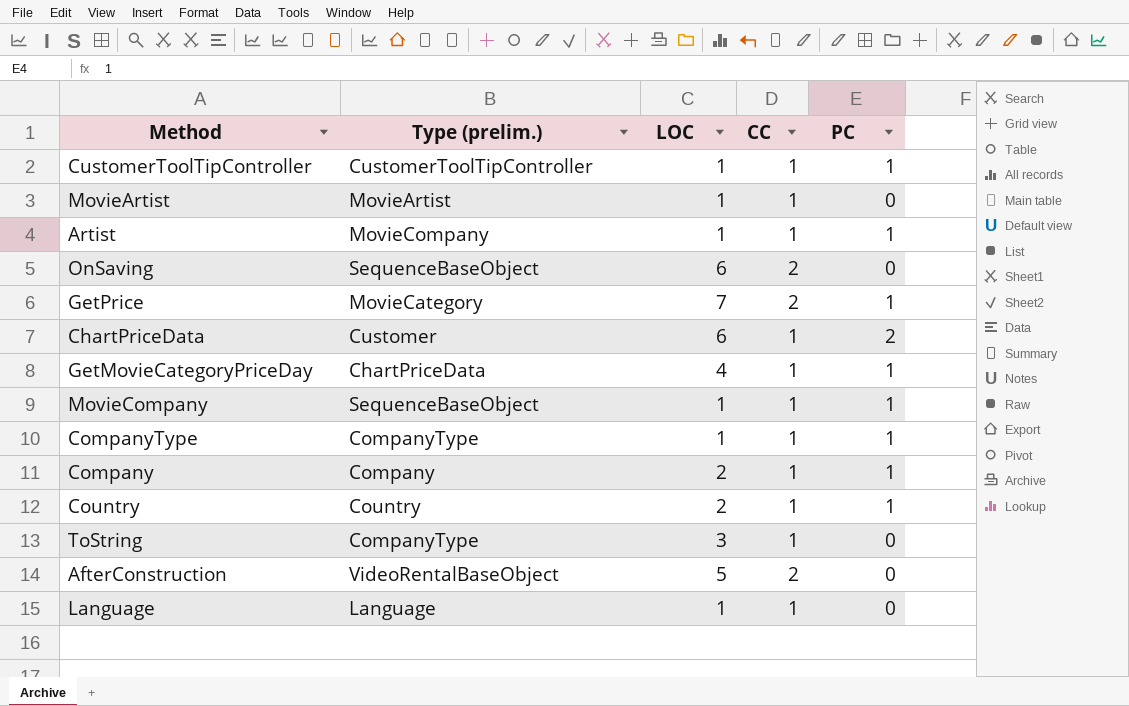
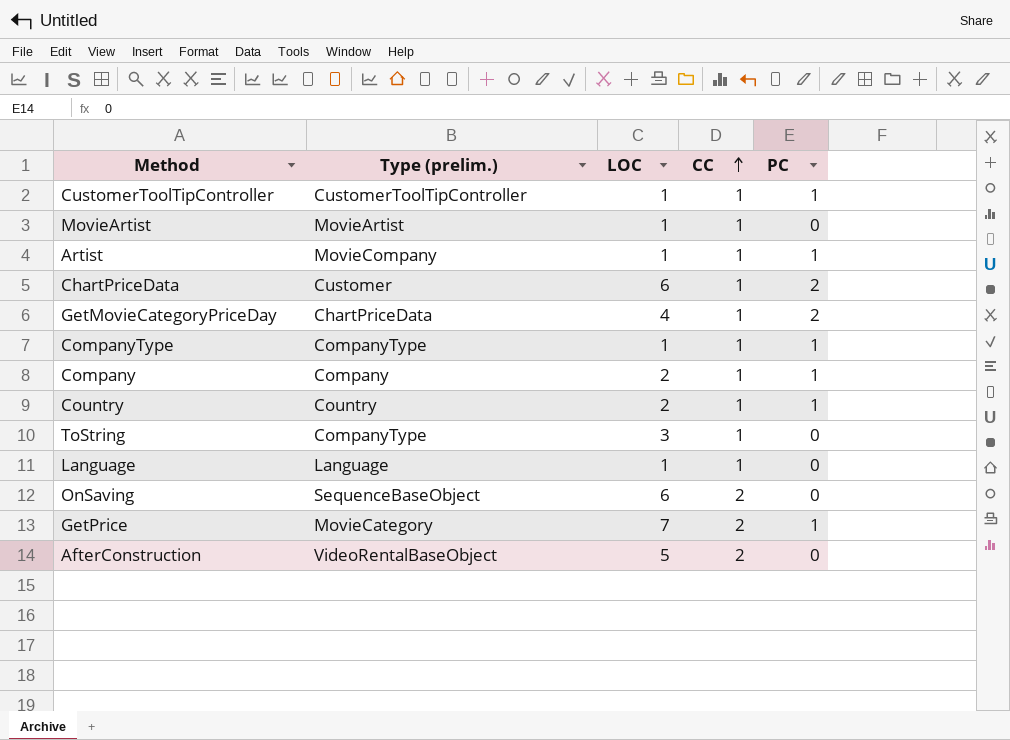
row order: none -> CC ascending
row MovieCompany: SequenceBaseObject | 1 | 1 | 1 -> none
GetMovieCategoryPriceDay | PC: 1 -> 2

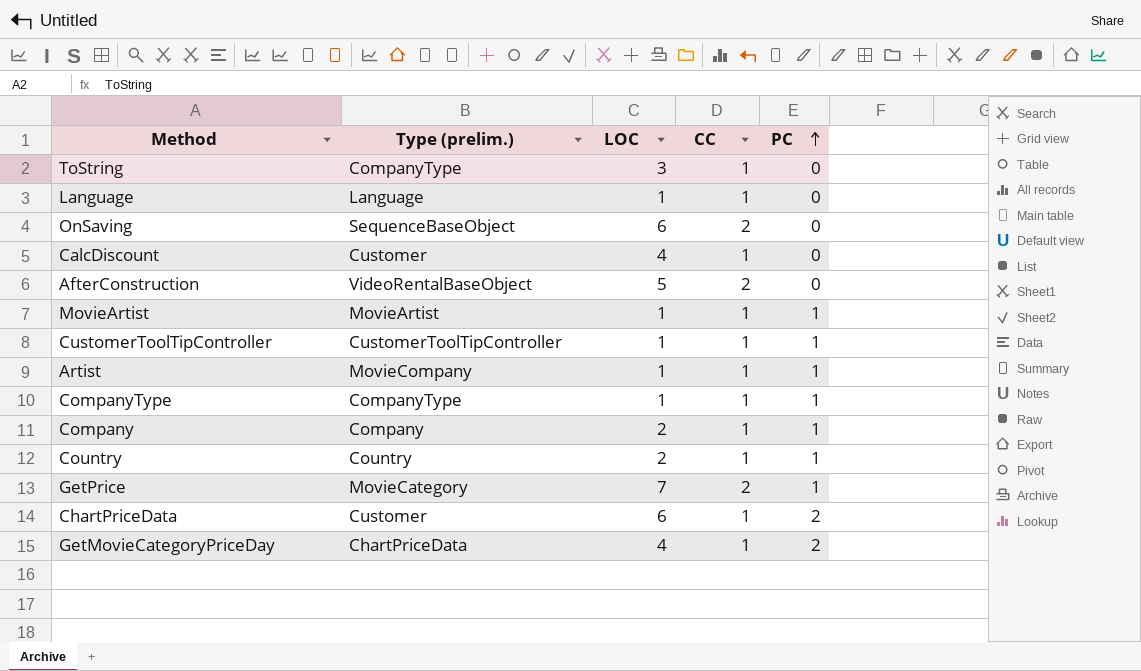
row order: CC ascending -> PC ascending
row CalcDiscount: none -> Customer | 4 | 1 | 0
MovieArtist | PC: 0 -> 1

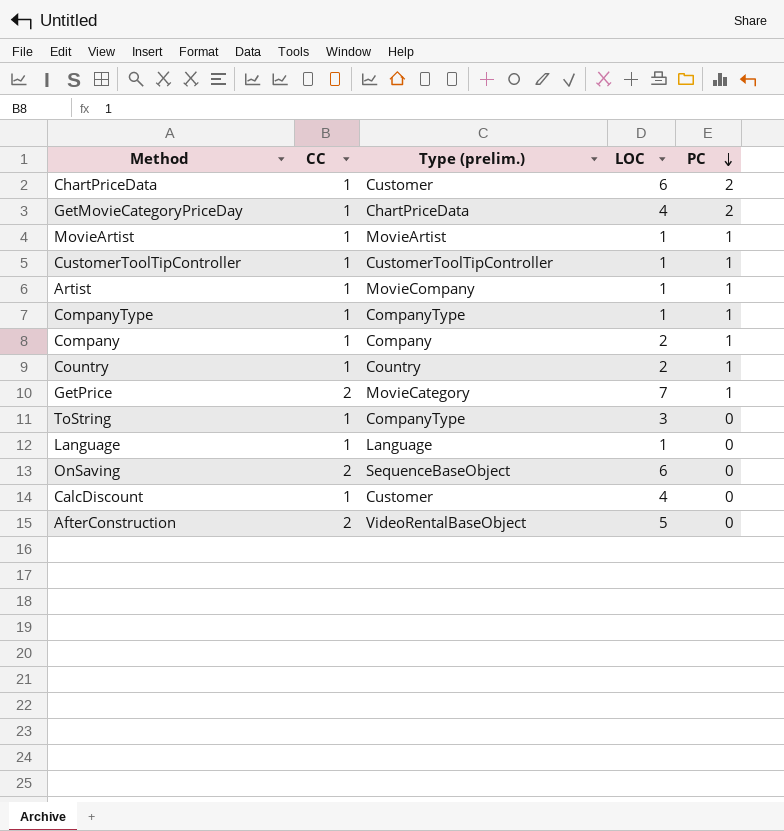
row order: PC ascending -> PC descending
column CC | position: 4 -> 2

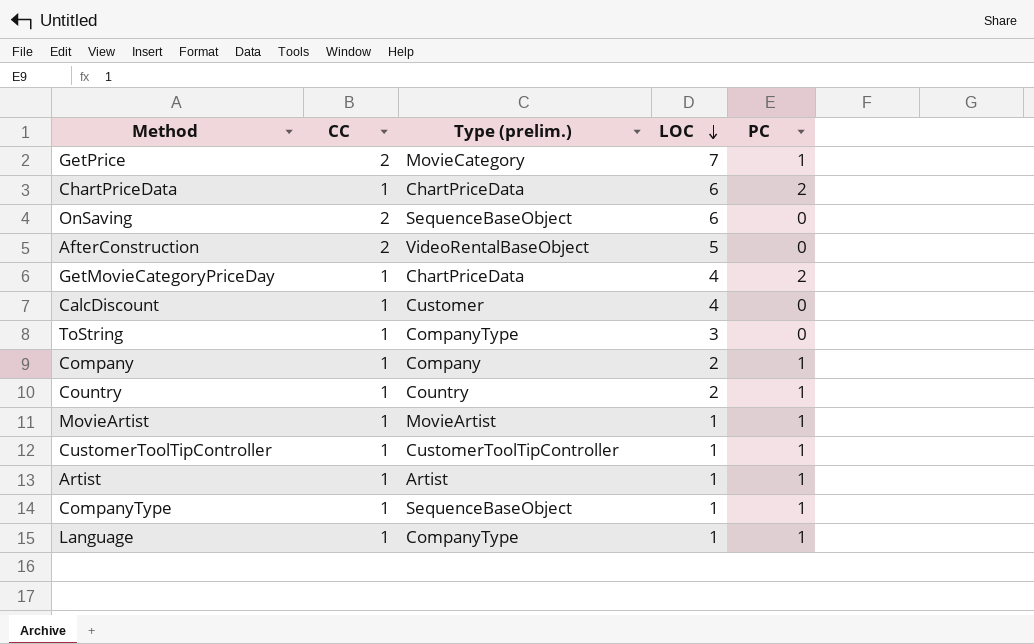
row order: PC descending -> LOC descending
ChartPriceData | Type (prelim.): Customer -> ChartPriceData
Artist | Type (prelim.): MovieCompany -> Artist
CompanyType | Type (prelim.): CompanyType -> SequenceBaseObject
Language | Type (prelim.): Language -> CompanyType
Language | PC: 0 -> 1

